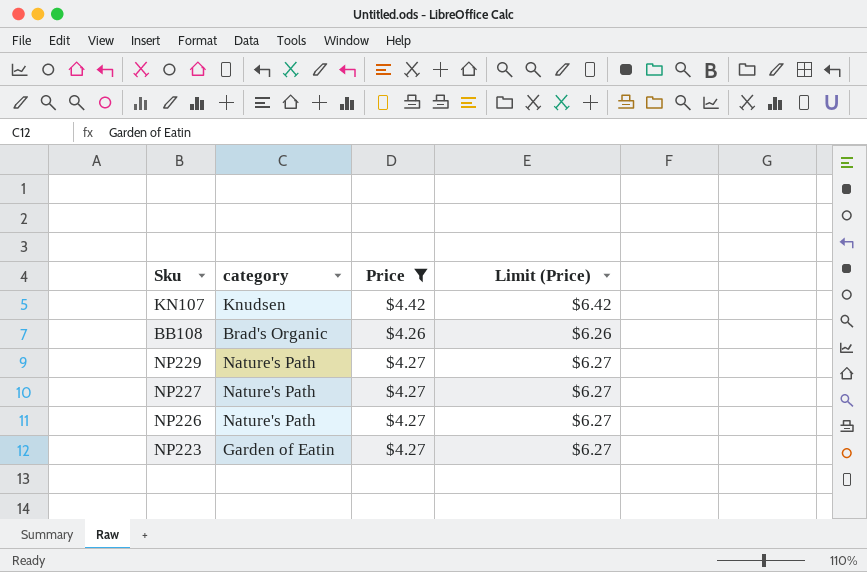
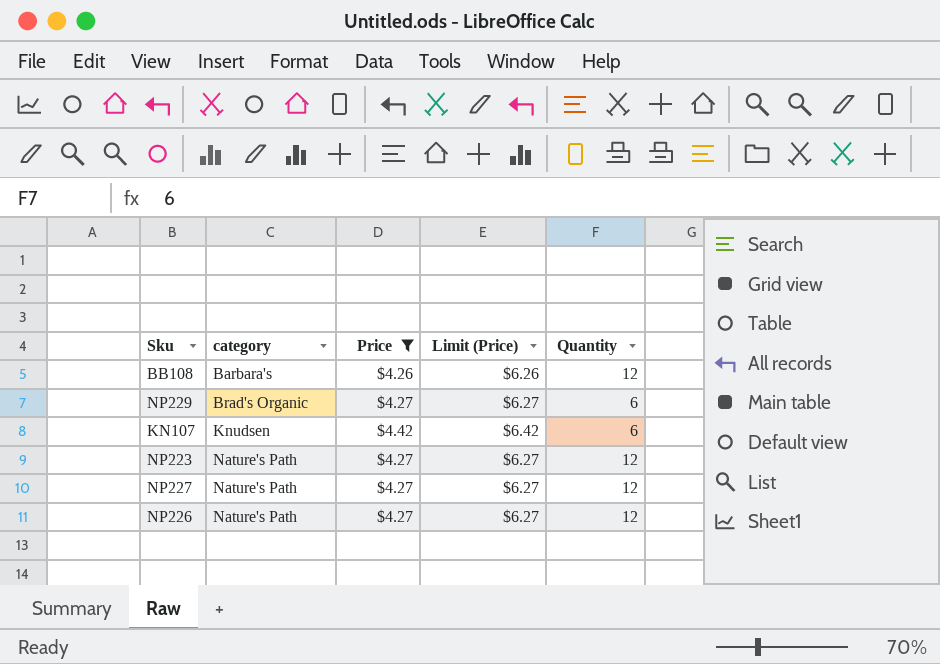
row order: none -> category ascending
column Quantity | position: none -> 5
BB108 | category: Brad's Organic -> Barbara's
NP229 | category: Nature's Path -> Brad's Organic
NP223 | category: Garden of Eatin -> Nature's Path

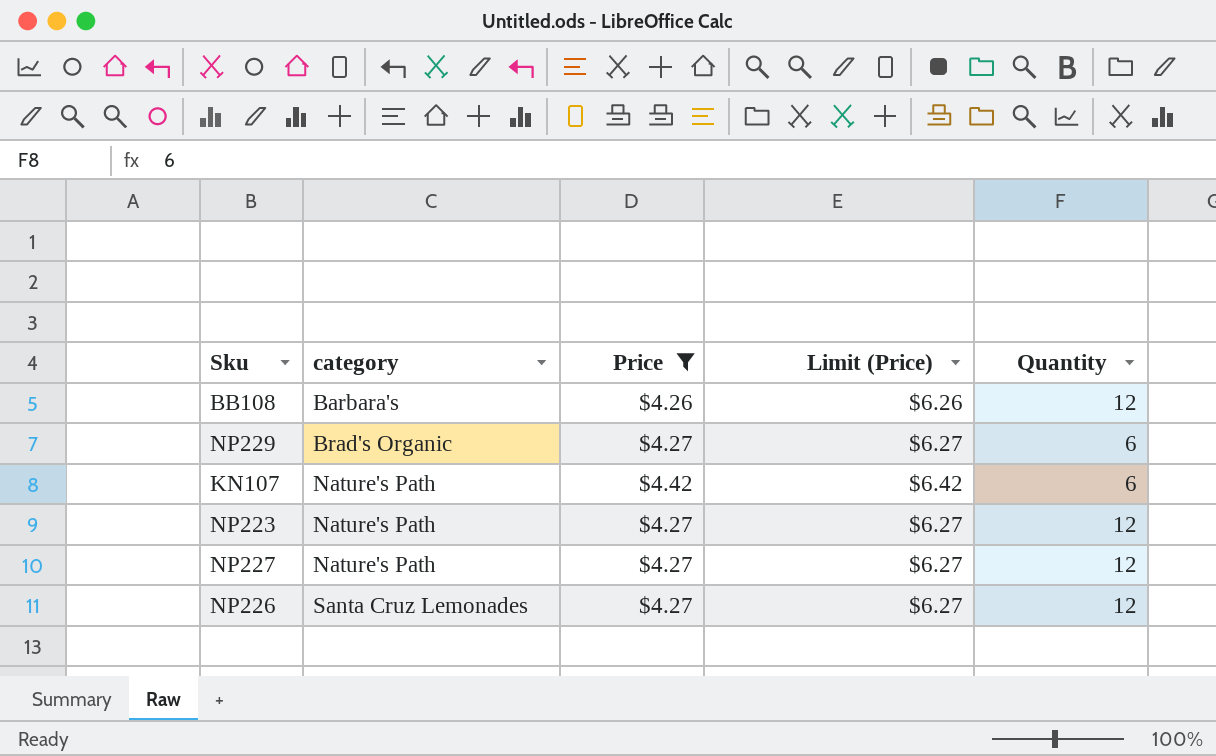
KN107 | category: Knudsen -> Nature's Path
NP226 | category: Nature's Path -> Santa Cruz Lemonades

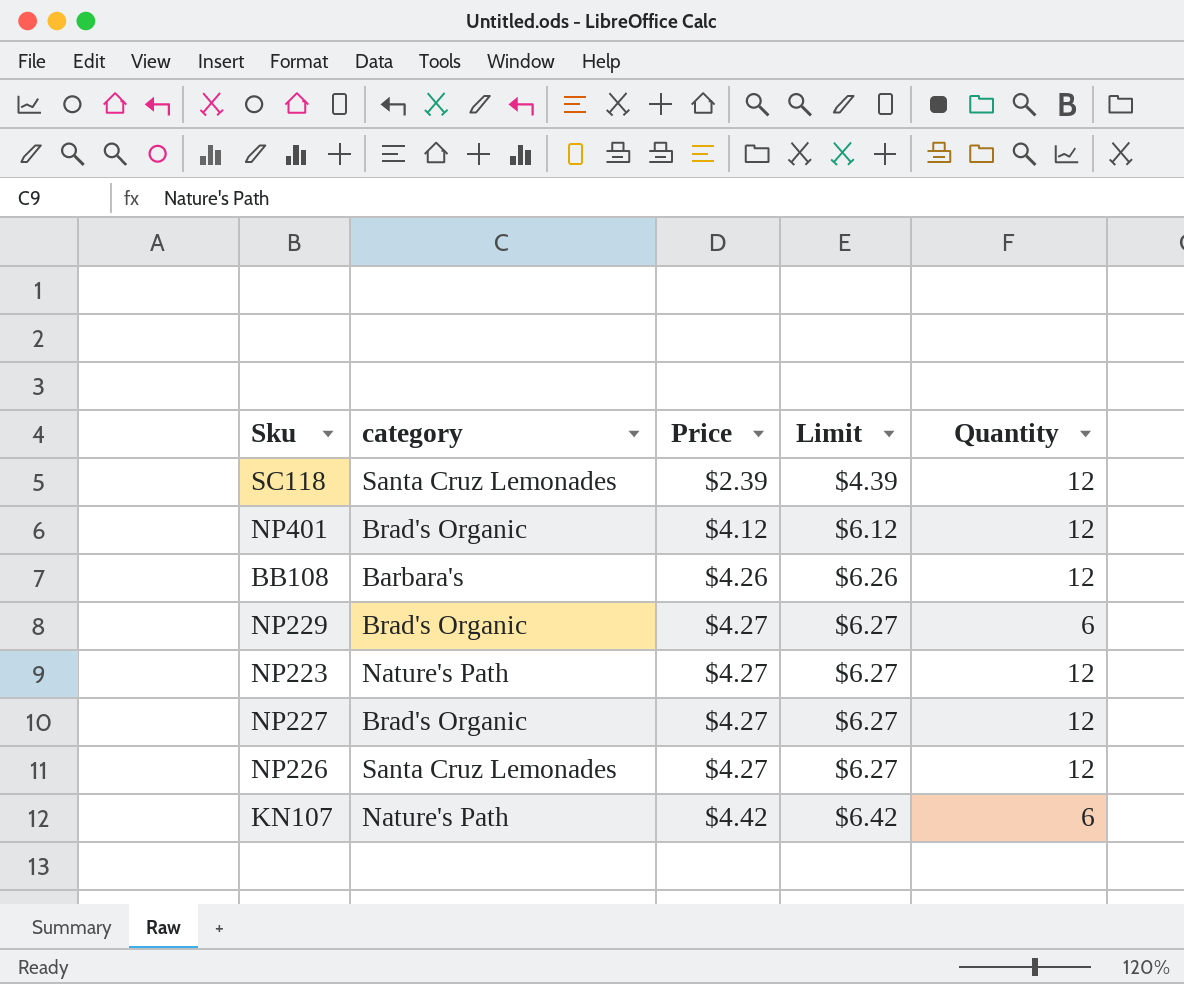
filter: Price >= $4.26 -> none
row order: category ascending -> Price ascending
column name: Limit (Price) -> Limit
NP227 | category: Nature's Path -> Brad's Organic

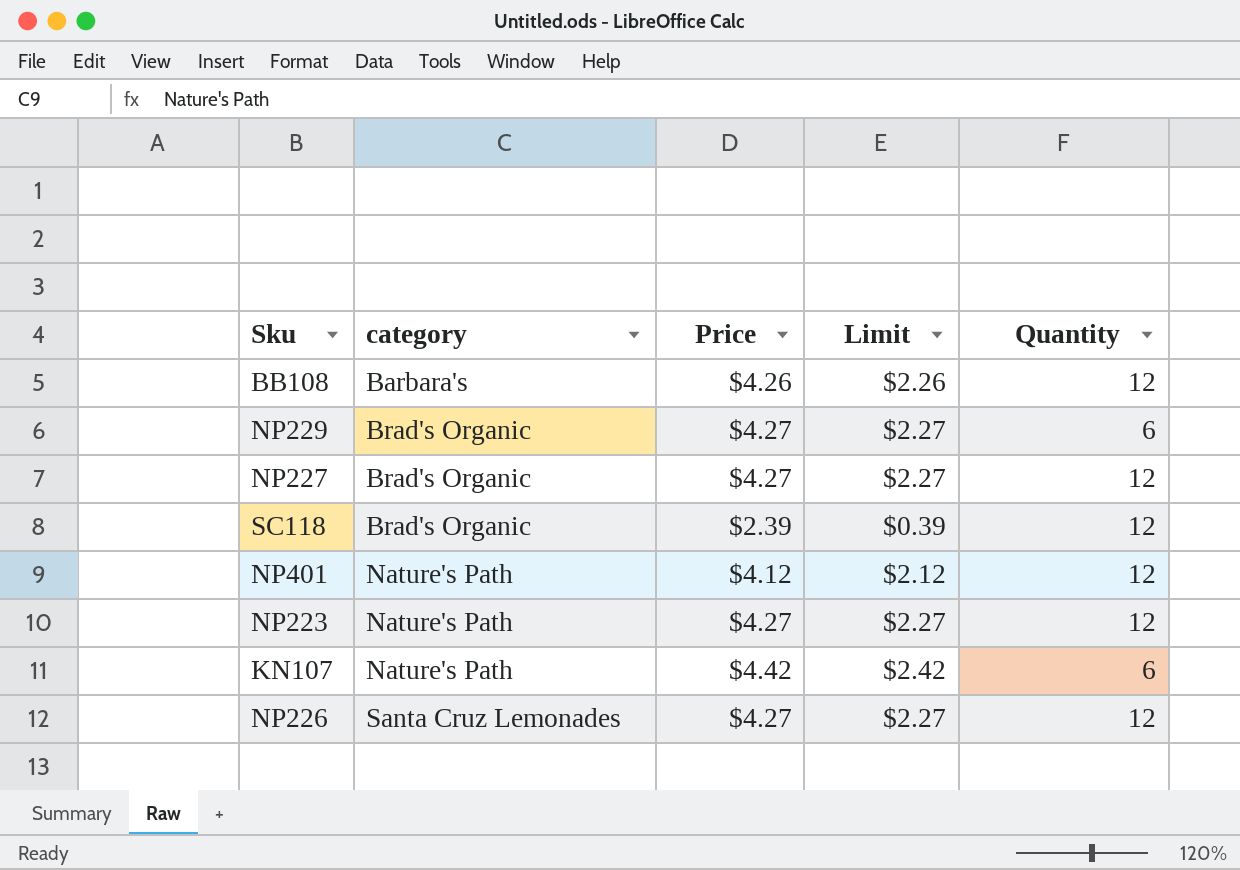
row order: Price ascending -> category ascending
column Limit | formula: [Price] + 2 -> [Price] - 2
SC118 | category: Santa Cruz Lemonades -> Brad's Organic
NP401 | category: Brad's Organic -> Nature's Path

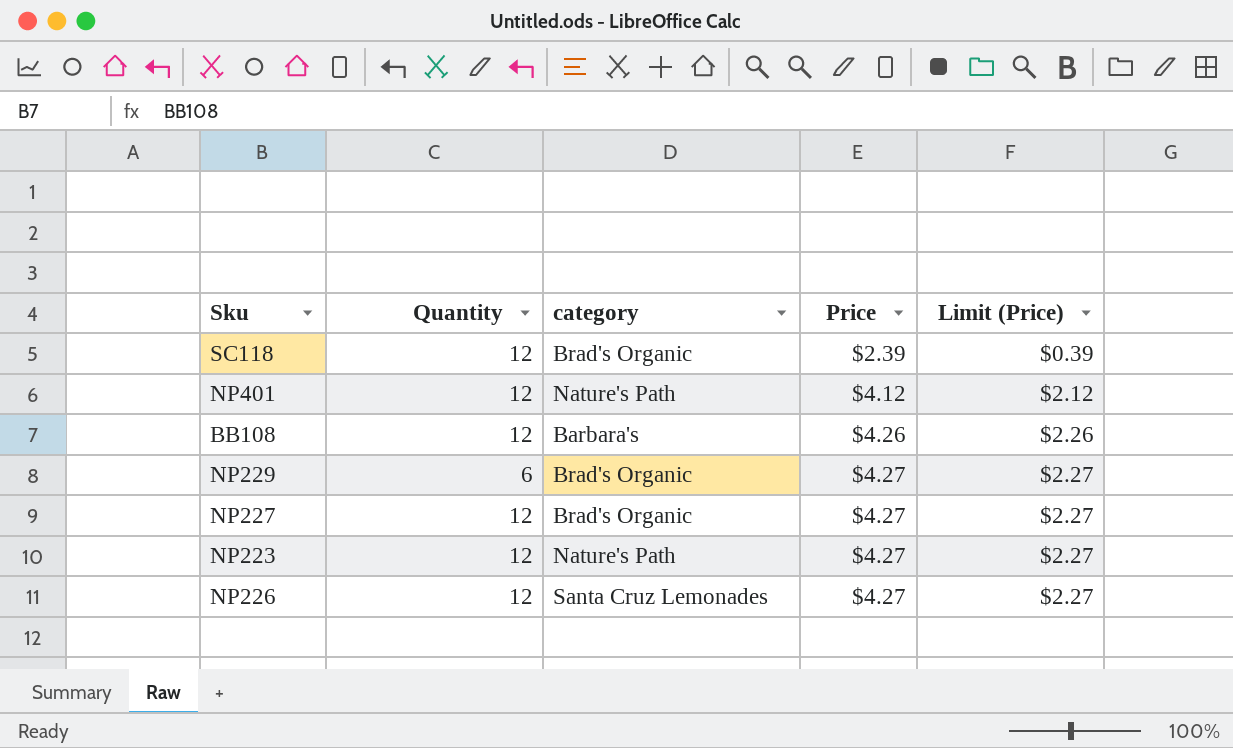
row order: category ascending -> Price ascending
column Quantity | position: 5 -> 2
column name: Limit -> Limit (Price)
row KN107: Nature's Path | $4.42 | $2.42 | 6 -> none

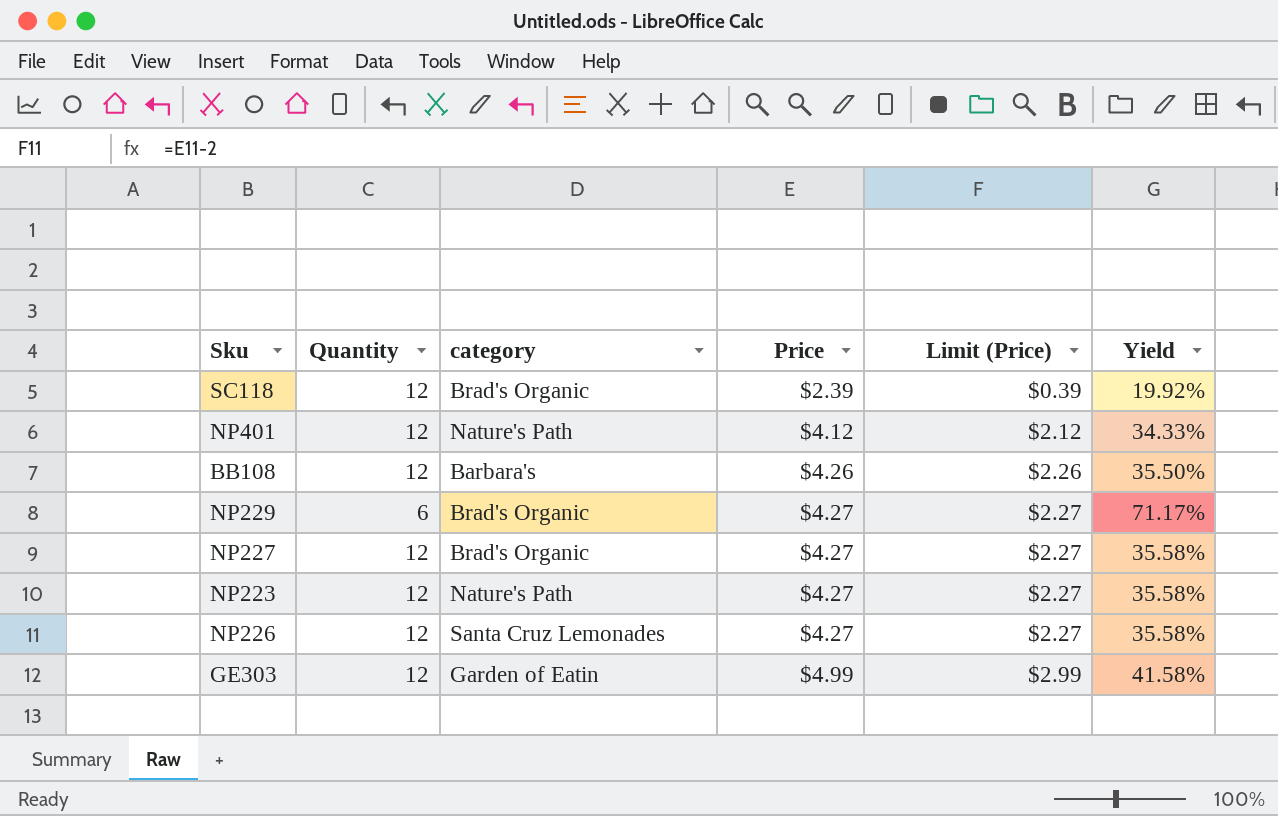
column Yield | formula: none -> [Price] / [Quantity]
row GE303: none -> 12 | Garden of Eatin | $4.99 | $2.99 | 41.58%

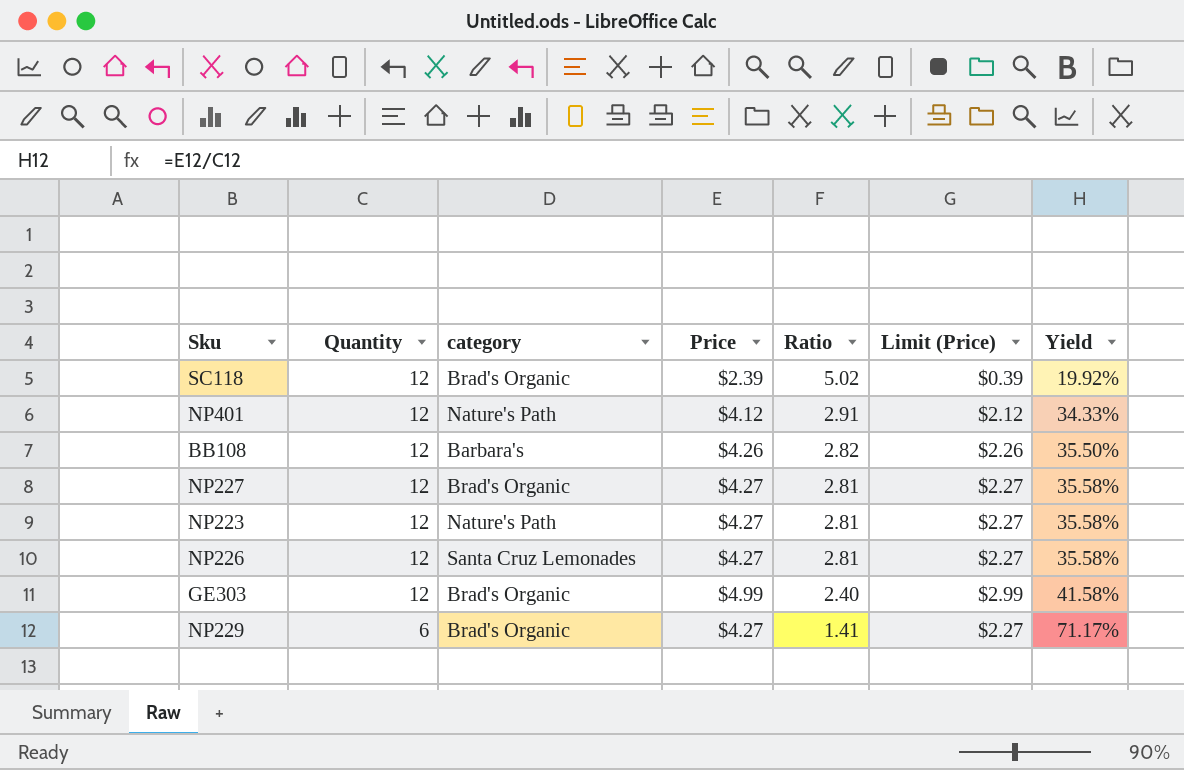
row order: Price ascending -> Quantity descending
column Ratio | formula: none -> [Quantity] / [Price]
GE303 | category: Garden of Eatin -> Brad's Organic

